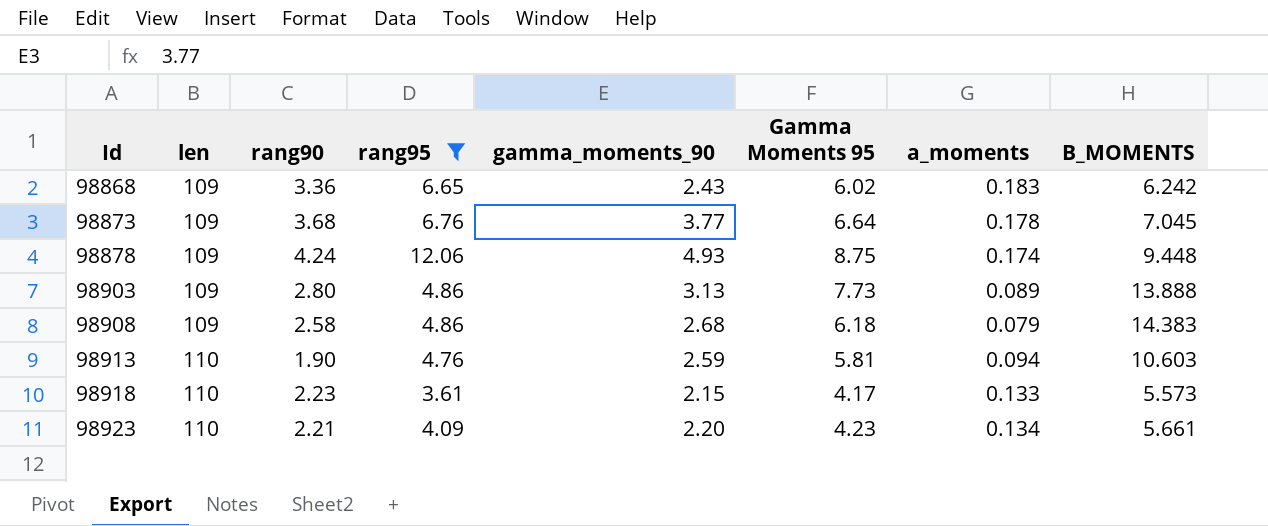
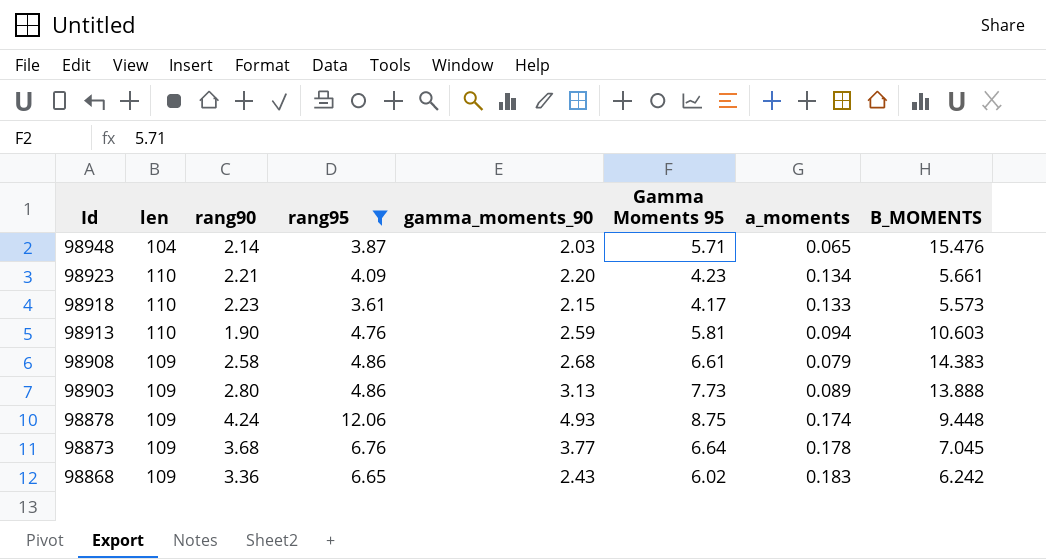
row order: Id ascending -> Id descending
row 98948: none -> 104 | 2.14 | 3.87 | 2.03 | 5.71 | 0.065 | 15.476
98908 | Gamma Moments 95: 6.18 -> 6.61

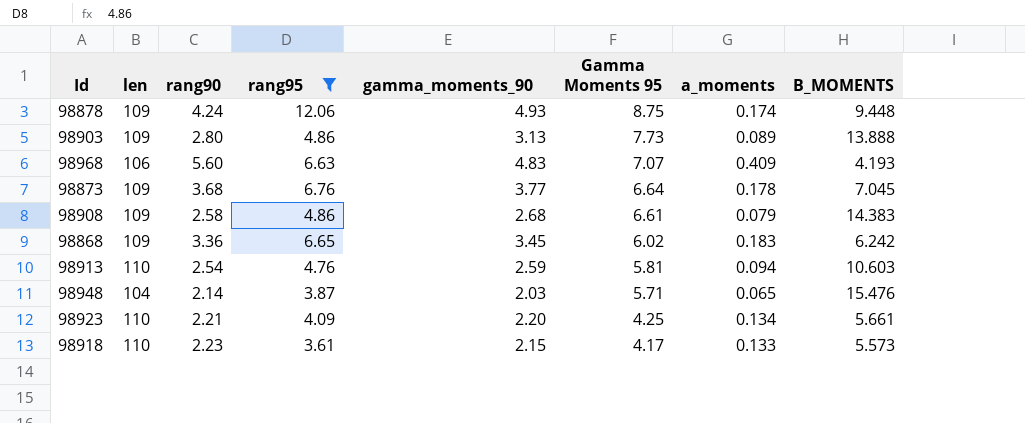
row order: Id descending -> Gamma Moments 95 descending
row 98968: none -> 106 | 5.60 | 6.63 | 4.83 | 7.07 | 0.409 | 4.193
98868 | gamma_moments_90: 2.43 -> 3.45
98913 | rang90: 1.90 -> 2.54
98923 | Gamma Moments 95: 4.23 -> 4.25

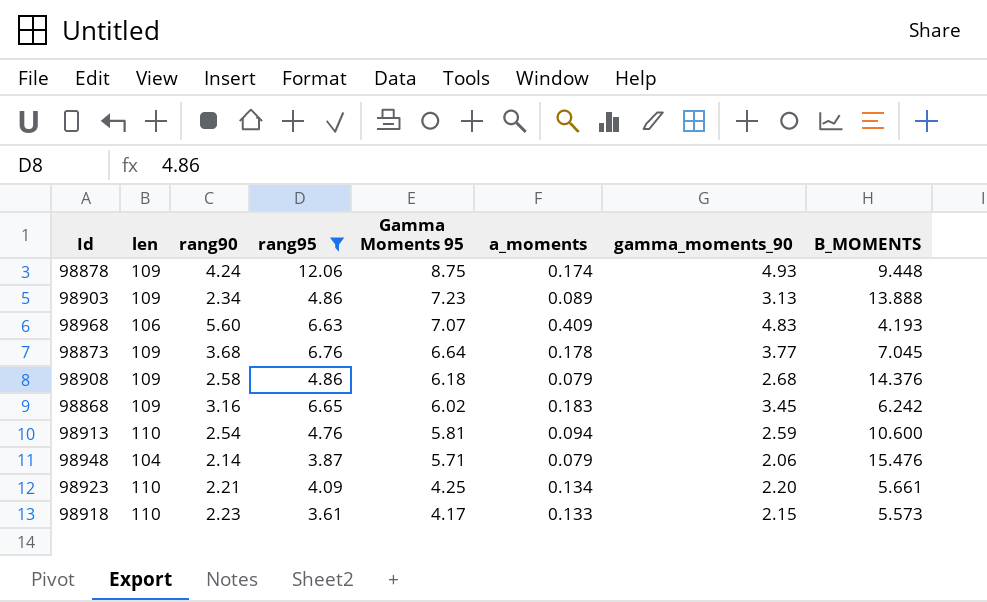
column gamma_moments_90 | position: 5 -> 7
98903 | rang90: 2.80 -> 2.34
98903 | Gamma Moments 95: 7.73 -> 7.23
98908 | Gamma Moments 95: 6.61 -> 6.18
98908 | B_MOMENTS: 14.383 -> 14.376
98868 | rang90: 3.36 -> 3.16
98913 | B_MOMENTS: 10.603 -> 10.600
98948 | a_moments: 0.065 -> 0.079
98948 | gamma_moments_90: 2.03 -> 2.06

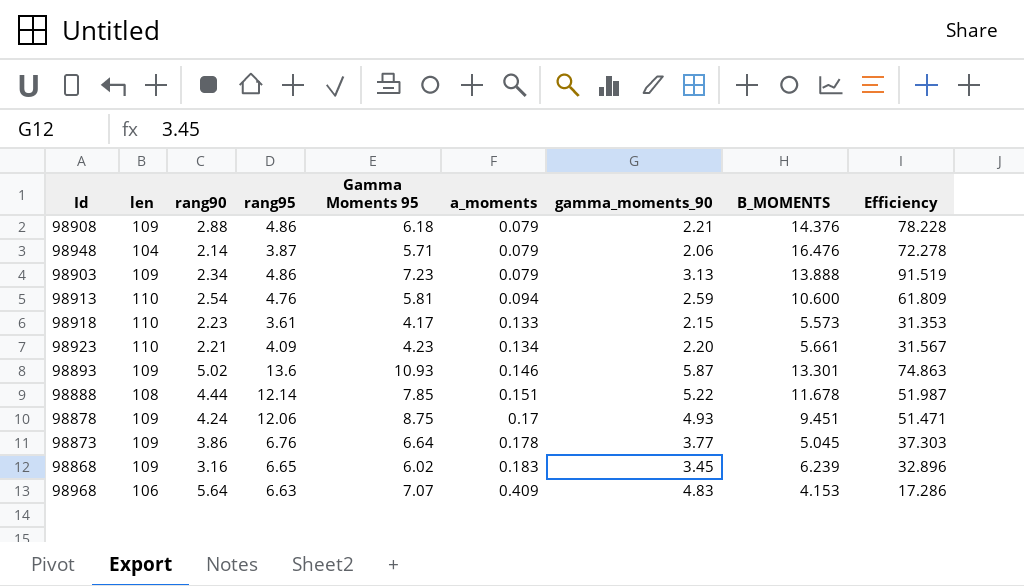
filter: rang95 <= 12.06 -> none
row order: Gamma Moments 95 descending -> a_moments ascending
column Efficiency | formula: none -> [Gamma Moments 95] / [a_moments]
98908 | rang90: 2.58 -> 2.88
98908 | gamma_moments_90: 2.68 -> 2.21
98948 | B_MOMENTS: 15.476 -> 16.476
98903 | a_moments: 0.089 -> 0.079
98923 | Gamma Moments 95: 4.25 -> 4.23
98878 | a_moments: 0.174 -> 0.17
98878 | B_MOMENTS: 9.448 -> 9.451
98873 | rang90: 3.68 -> 3.86
98873 | B_MOMENTS: 7.045 -> 5.045
98868 | B_MOMENTS: 6.242 -> 6.239
98968 | rang90: 5.60 -> 5.64
98968 | B_MOMENTS: 4.193 -> 4.153

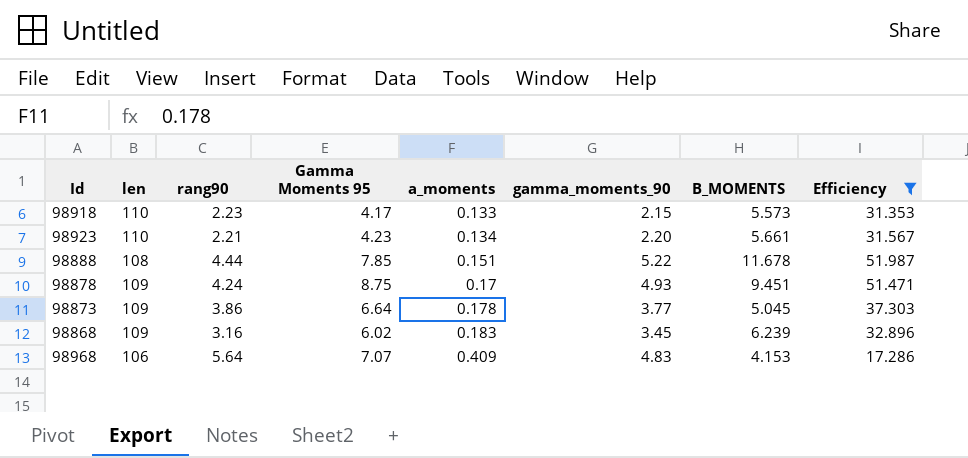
filter: none -> Efficiency <= 51.987
column rang95 | position: 4 -> none

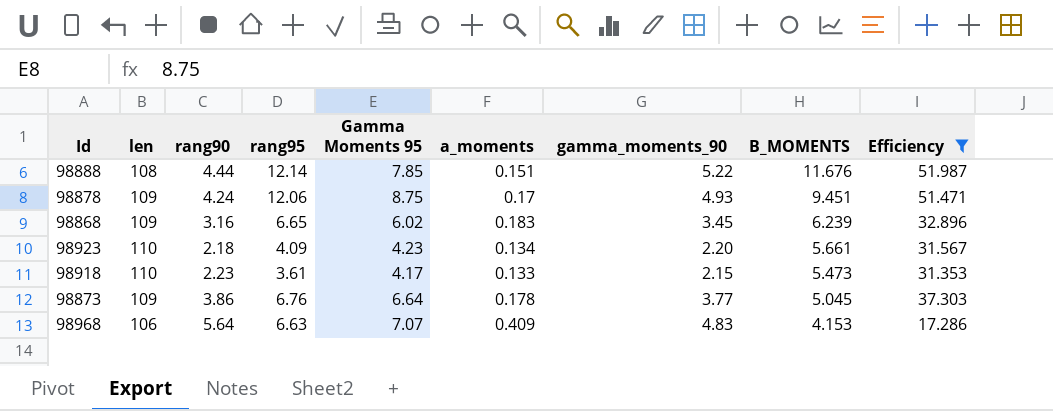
row order: a_moments ascending -> B_MOMENTS descending
column rang95 | position: none -> 4
98888 | B_MOMENTS: 11.678 -> 11.676
98923 | rang90: 2.21 -> 2.18
98918 | B_MOMENTS: 5.573 -> 5.473

